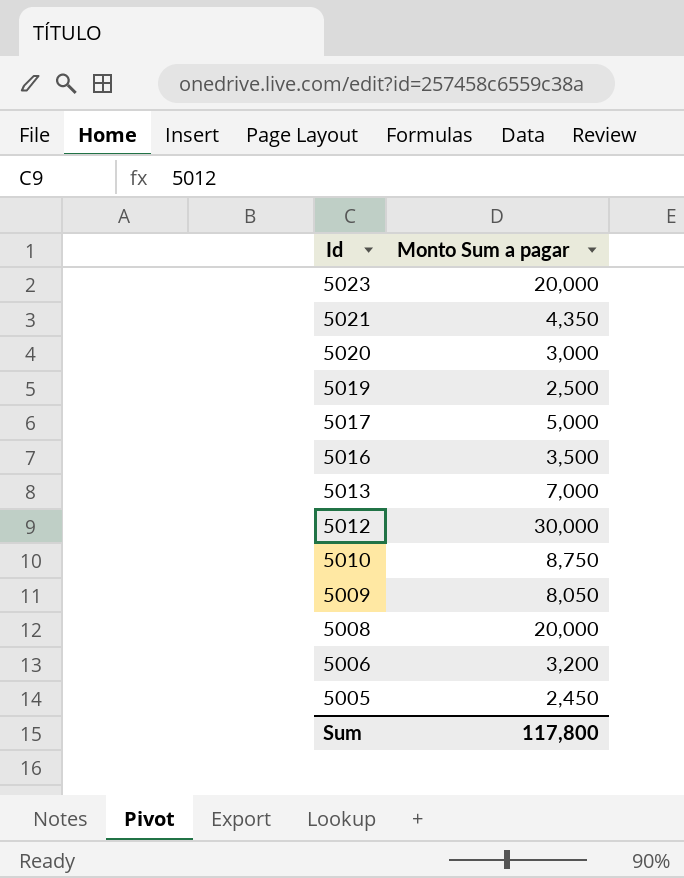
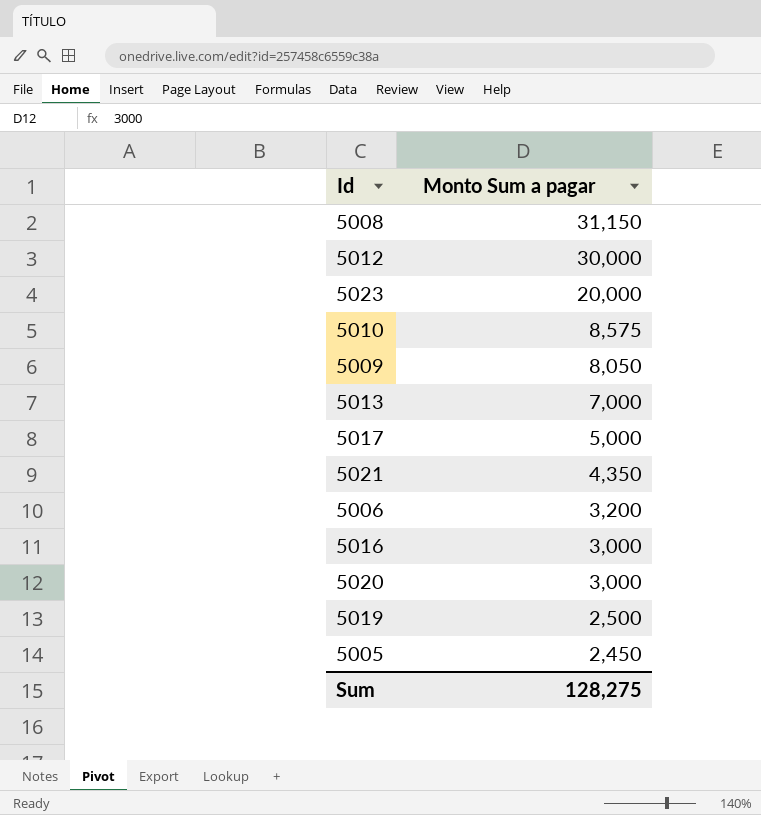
row order: Id descending -> Monto Sum a pagar descending
5008 | Monto Sum a pagar: 20,000 -> 31,150
5010 | Monto Sum a pagar: 8,750 -> 8,575
5016 | Monto Sum a pagar: 3,500 -> 3,000
Sum | Monto Sum a pagar: 117,800 -> 128,275

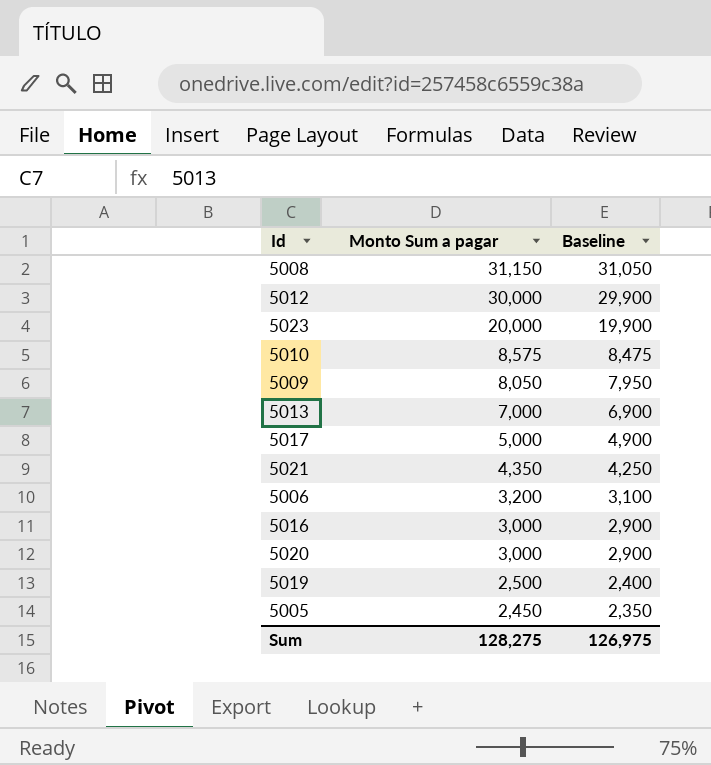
column Baseline | formula: none -> [Monto Sum a pagar] - 100

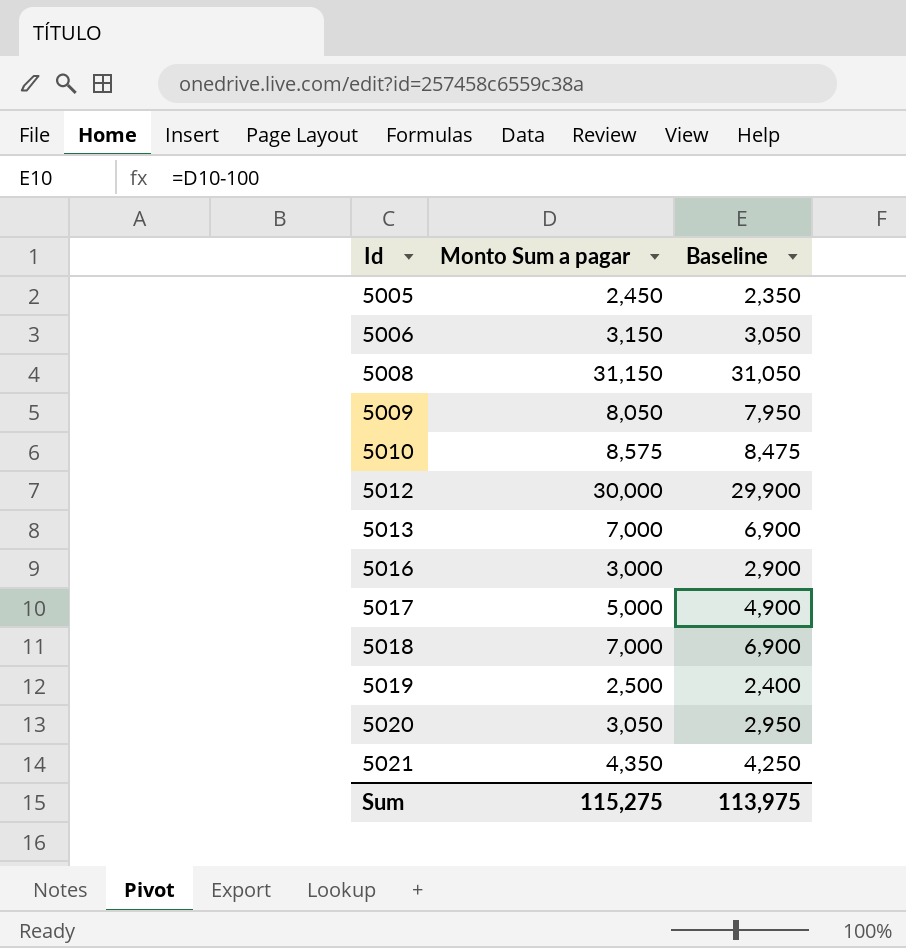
row order: Monto Sum a pagar descending -> Id ascending
row 5023: 20,000 | 19,900 -> none
5006 | Monto Sum a pagar: 3,200 -> 3,150
5006 | Baseline: 3,100 -> 3,050
row 5018: none -> 7,000 | 6,900
5020 | Monto Sum a pagar: 3,000 -> 3,050
5020 | Baseline: 2,900 -> 2,950
Sum | Monto Sum a pagar: 128,275 -> 115,275
Sum | Baseline: 126,975 -> 113,975

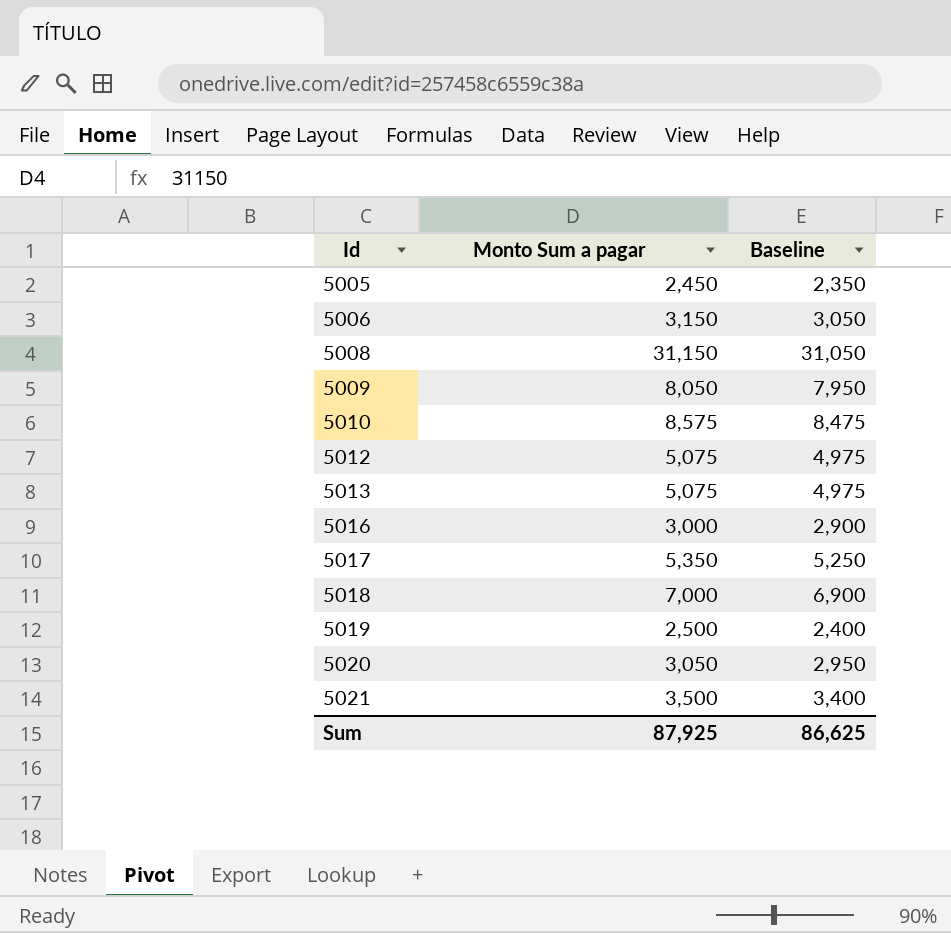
5012 | Monto Sum a pagar: 30,000 -> 5,075
5012 | Baseline: 29,900 -> 4,975
5013 | Monto Sum a pagar: 7,000 -> 5,075
5013 | Baseline: 6,900 -> 4,975
5017 | Monto Sum a pagar: 5,000 -> 5,350
5017 | Baseline: 4,900 -> 5,250
5021 | Monto Sum a pagar: 4,350 -> 3,500
5021 | Baseline: 4,250 -> 3,400
Sum | Monto Sum a pagar: 115,275 -> 87,925
Sum | Baseline: 113,975 -> 86,625

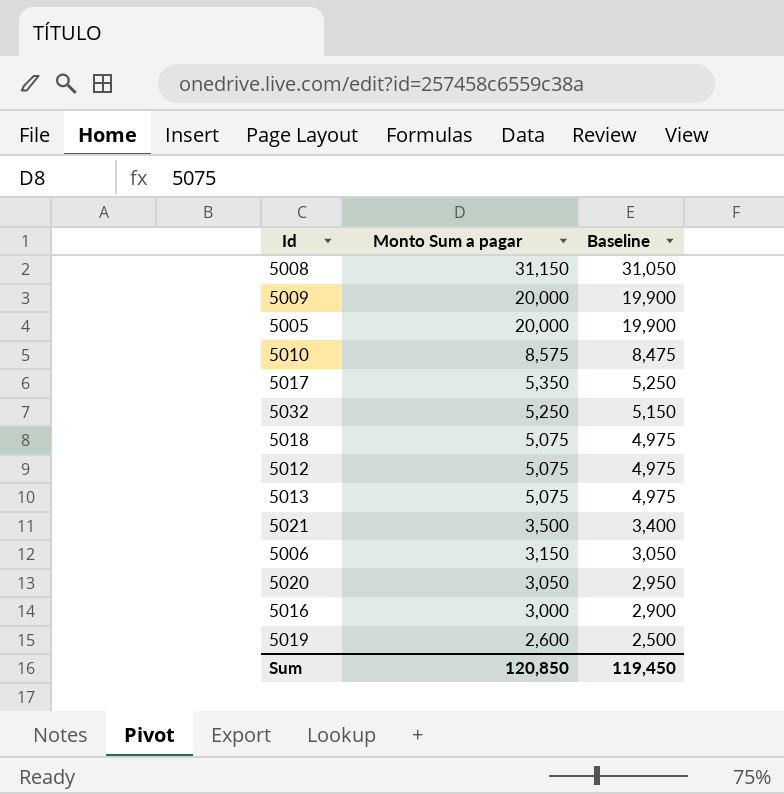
row order: Id ascending -> Monto Sum a pagar descending
5009 | Monto Sum a pagar: 8,050 -> 20,000
5009 | Baseline: 7,950 -> 19,900
5005 | Monto Sum a pagar: 2,450 -> 20,000
5005 | Baseline: 2,350 -> 19,900
row 5032: none -> 5,250 | 5,150
5018 | Monto Sum a pagar: 7,000 -> 5,075
5018 | Baseline: 6,900 -> 4,975
5019 | Monto Sum a pagar: 2,500 -> 2,600
5019 | Baseline: 2,400 -> 2,500
Sum | Monto Sum a pagar: 87,925 -> 120,850
Sum | Baseline: 86,625 -> 119,450

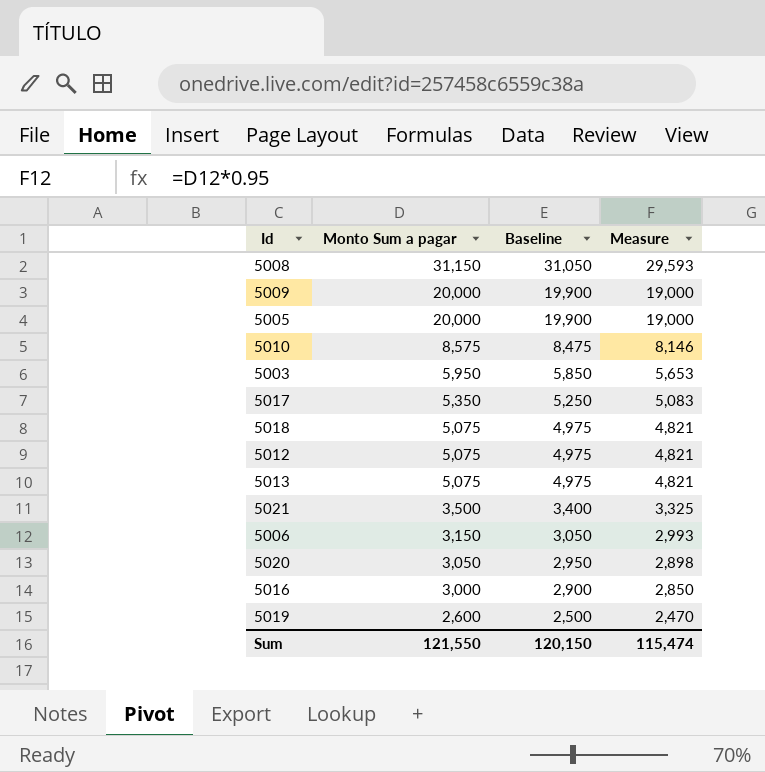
column Measure | formula: none -> [Monto Sum a pagar] * 0.95
row 5032: 5,250 | 5,150 -> none
row 5003: none -> 5,950 | 5,850 | 5,653
Sum | Monto Sum a pagar: 120,850 -> 121,550
Sum | Baseline: 119,450 -> 120,150

